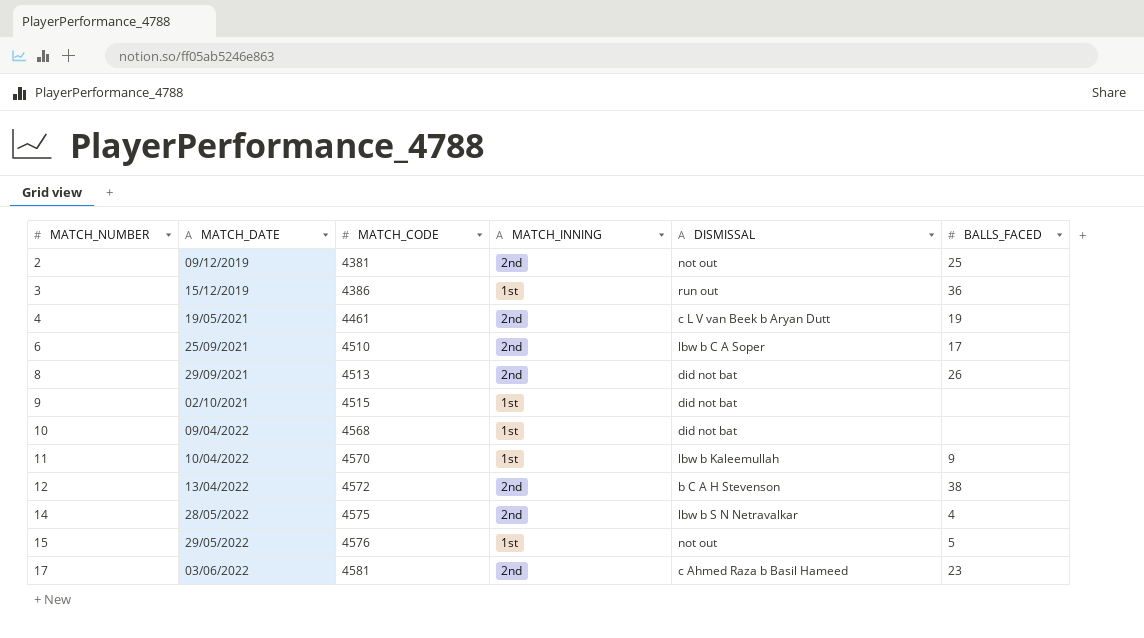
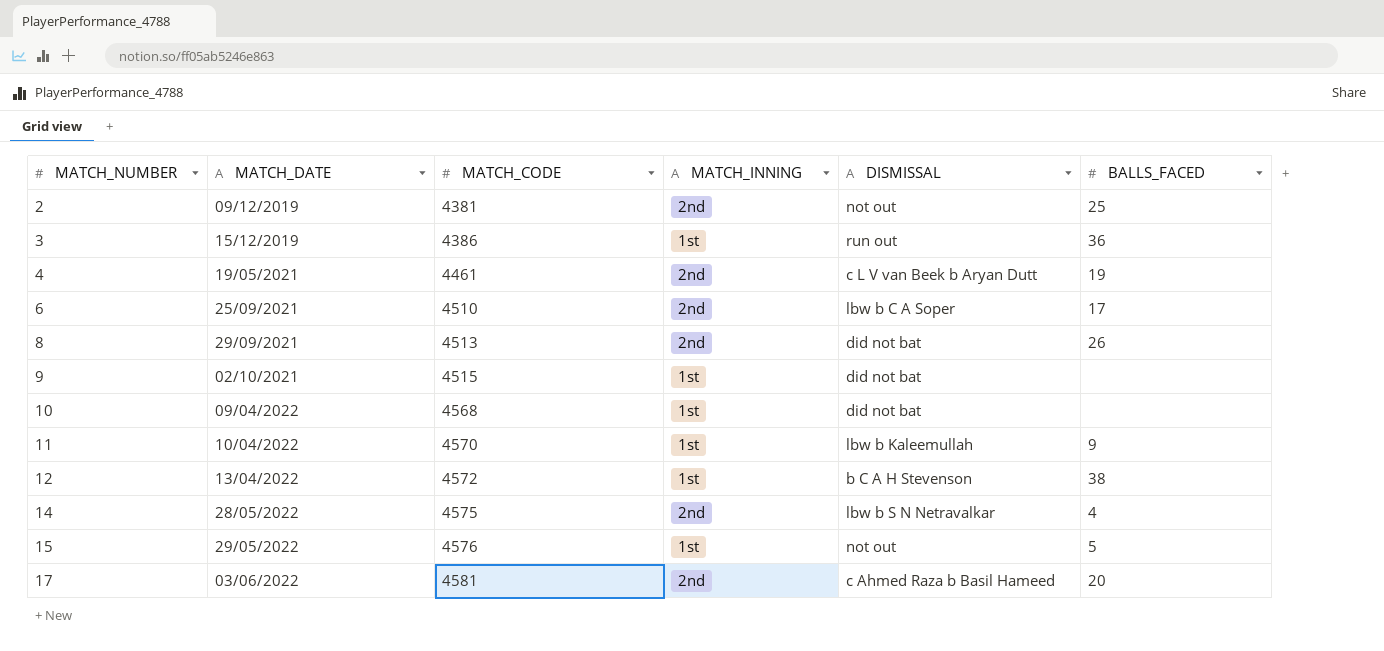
12 | MATCH_INNING: 2nd -> 1st
17 | BALLS_FACED: 23 -> 20

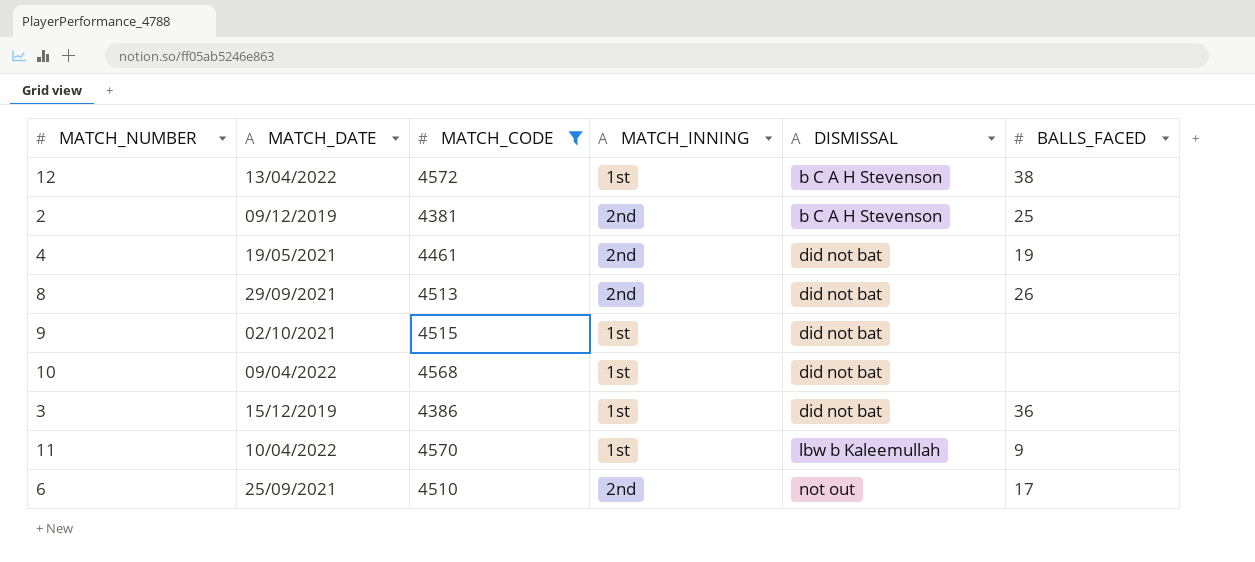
filter: none -> MATCH_CODE <= 4572
row order: MATCH_NUMBER ascending -> DISMISSAL ascending
2 | DISMISSAL: not out -> b C A H Stevenson
4 | DISMISSAL: c L V van Beek b Aryan Dutt -> did not bat
3 | DISMISSAL: run out -> did not bat
6 | DISMISSAL: lbw b C A Soper -> not out

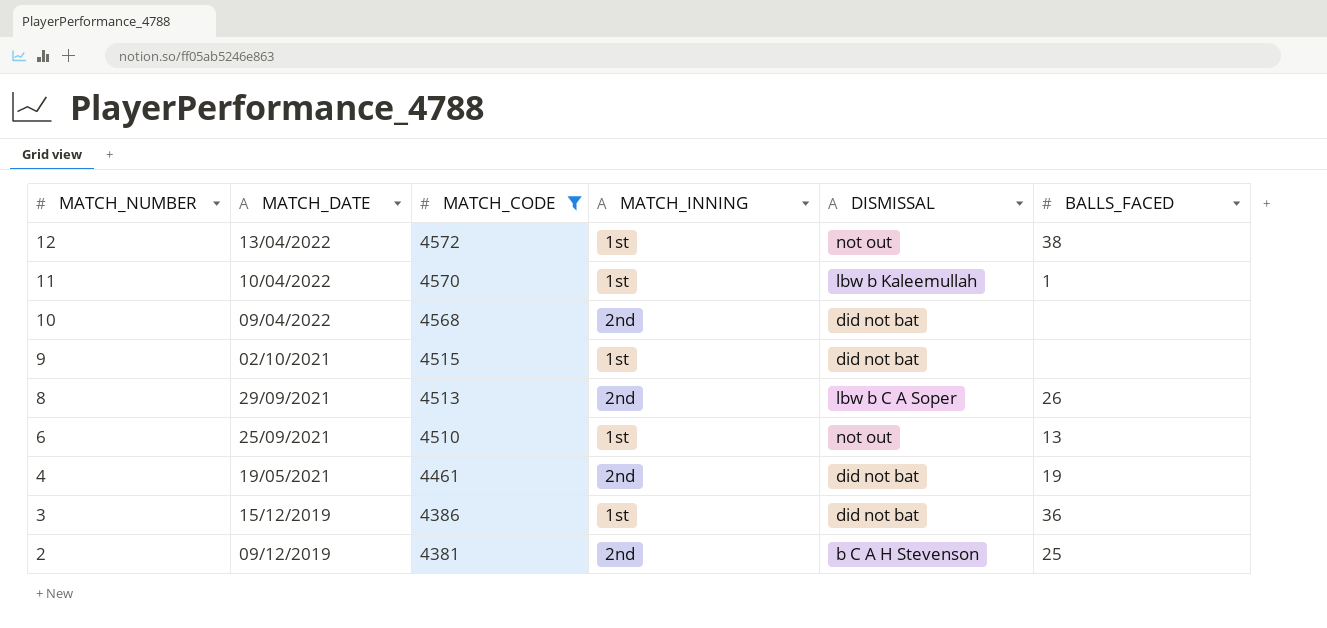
row order: DISMISSAL ascending -> MATCH_NUMBER descending
12 | DISMISSAL: b C A H Stevenson -> not out
11 | BALLS_FACED: 9 -> 1
10 | MATCH_INNING: 1st -> 2nd
8 | DISMISSAL: did not bat -> lbw b C A Soper
6 | MATCH_INNING: 2nd -> 1st
6 | BALLS_FACED: 17 -> 13

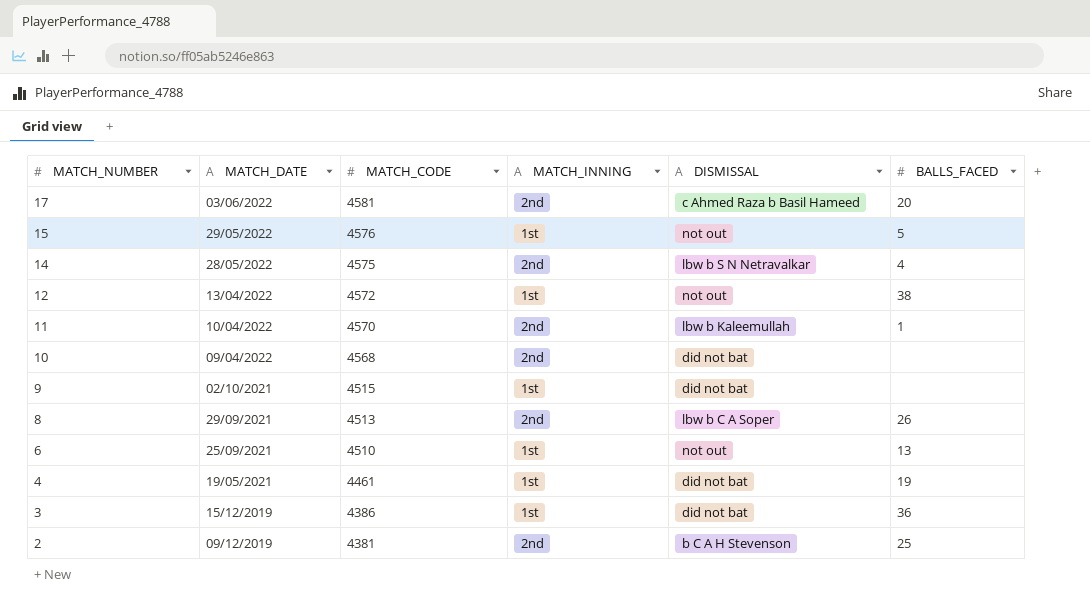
filter: MATCH_CODE <= 4572 -> none
11 | MATCH_INNING: 1st -> 2nd
4 | MATCH_INNING: 2nd -> 1st

